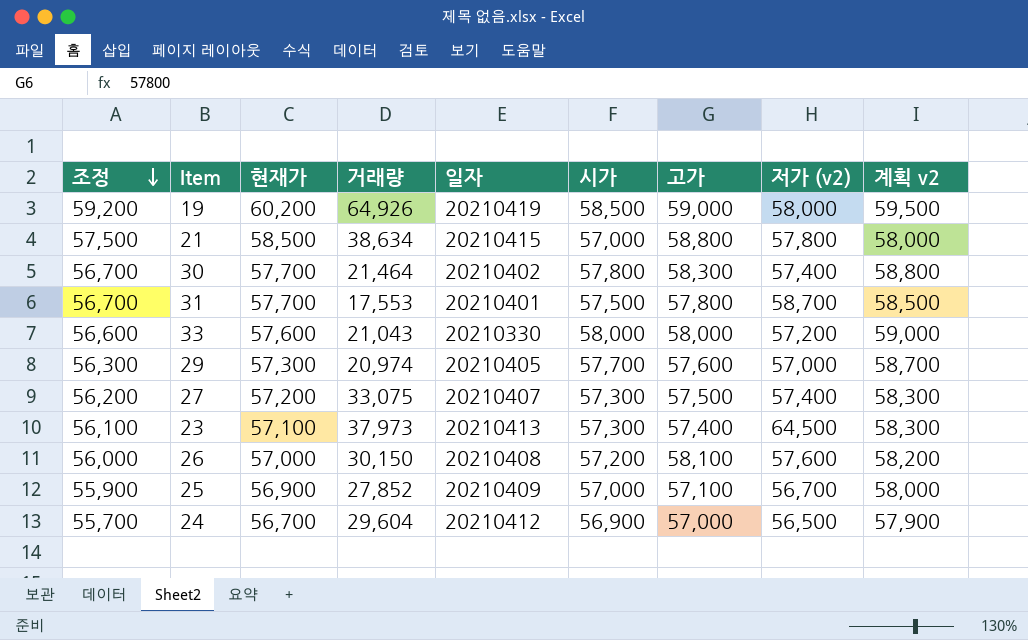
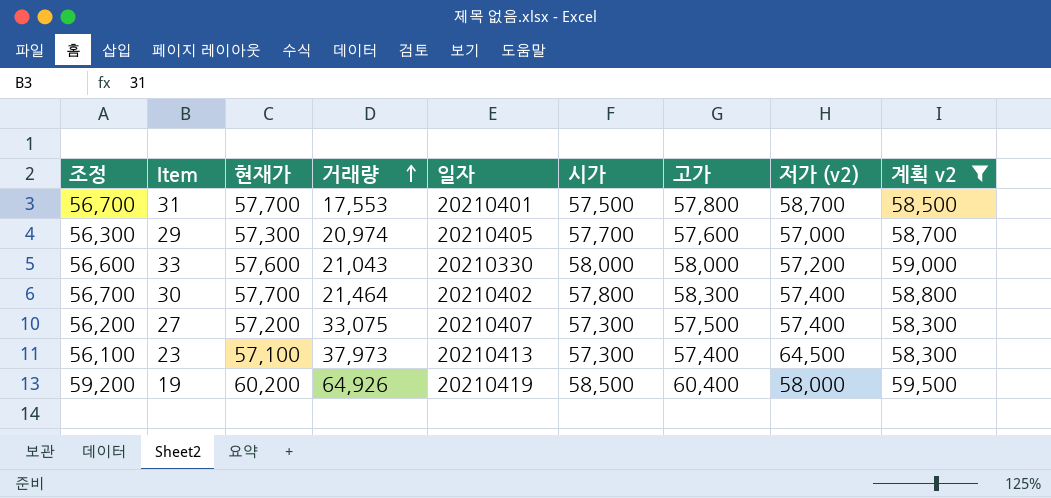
filter: none -> 계획 v2 >= 58,300
row order: 조정 descending -> 거래량 ascending
19 | 고가: 59,000 -> 60,400

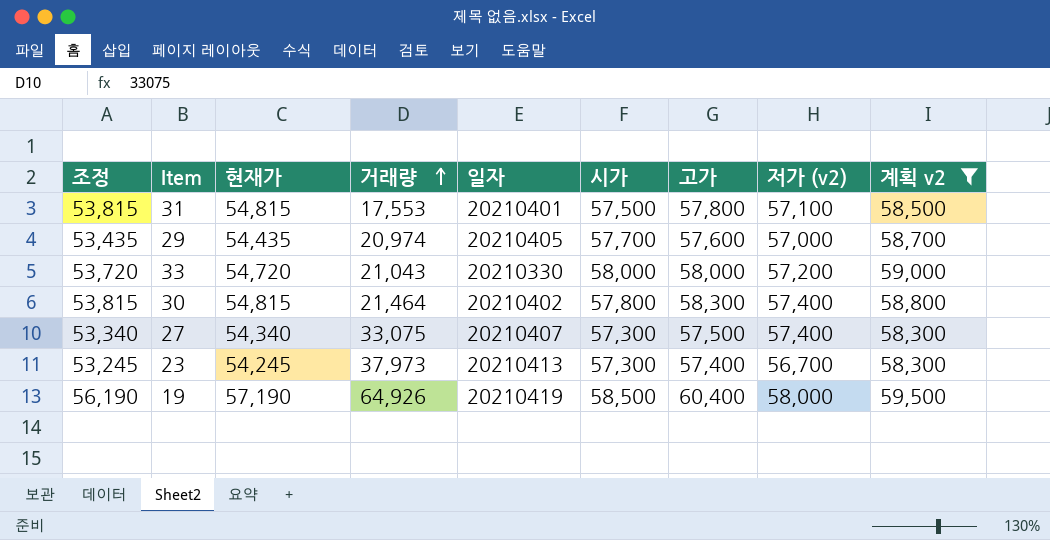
31 | 조정: 56,700 -> 53,815
31 | 현재가: 57,700 -> 54,815
31 | 저가 (v2): 58,700 -> 57,100
29 | 조정: 56,300 -> 53,435
29 | 현재가: 57,300 -> 54,435
33 | 조정: 56,600 -> 53,720
33 | 현재가: 57,600 -> 54,720
30 | 조정: 56,700 -> 53,815
30 | 현재가: 57,700 -> 54,815
27 | 조정: 56,200 -> 53,340
27 | 현재가: 57,200 -> 54,340
23 | 조정: 56,100 -> 53,245
23 | 현재가: 57,100 -> 54,245
23 | 저가 (v2): 64,500 -> 56,700
19 | 조정: 59,200 -> 56,190
19 | 현재가: 60,200 -> 57,190

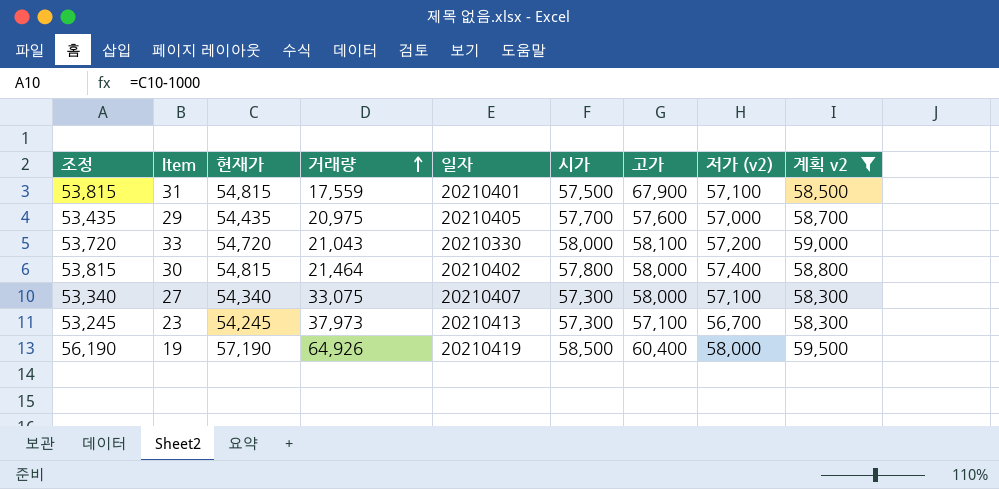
31 | 거래량: 17,553 -> 17,559
31 | 고가: 57,800 -> 67,900
29 | 거래량: 20,974 -> 20,975
33 | 고가: 58,000 -> 58,100
30 | 고가: 58,300 -> 58,000
27 | 고가: 57,500 -> 58,000
27 | 저가 (v2): 57,400 -> 57,100
23 | 고가: 57,400 -> 57,100

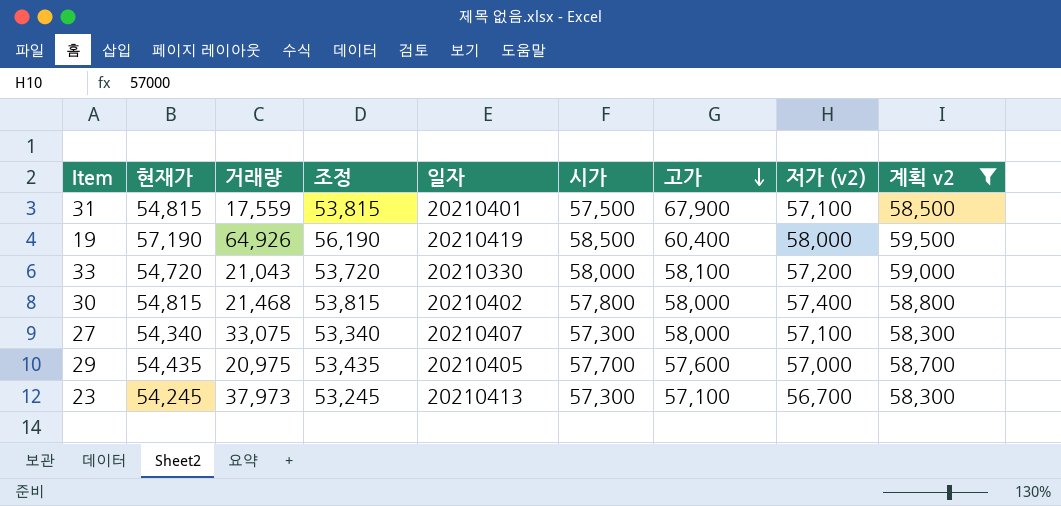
row order: 거래량 ascending -> 고가 descending
column 조정 | position: 1 -> 4
30 | 거래량: 21,464 -> 21,468

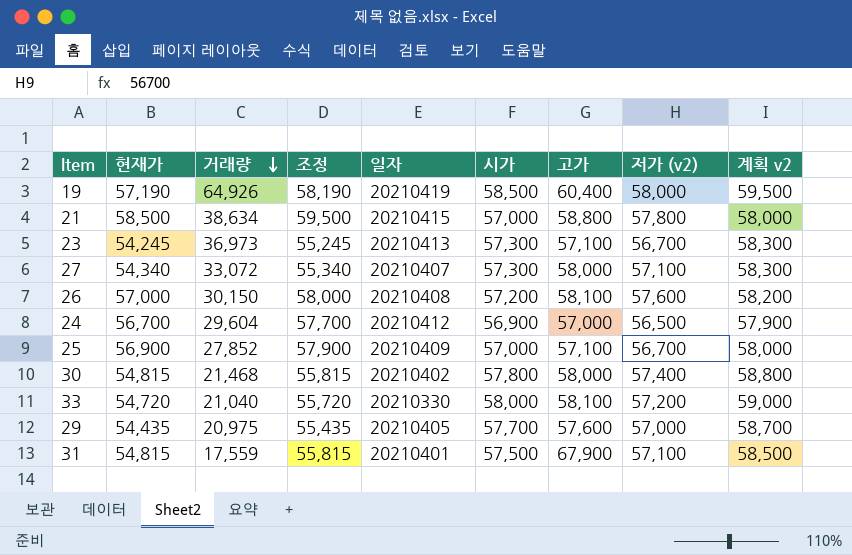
filter: 계획 v2 >= 58,300 -> none
row order: 고가 descending -> 거래량 descending
column 조정 | formula: [현재가] - 1000 -> [현재가] + 1000
23 | 거래량: 37,973 -> 36,973
27 | 거래량: 33,075 -> 33,072
33 | 거래량: 21,043 -> 21,040

